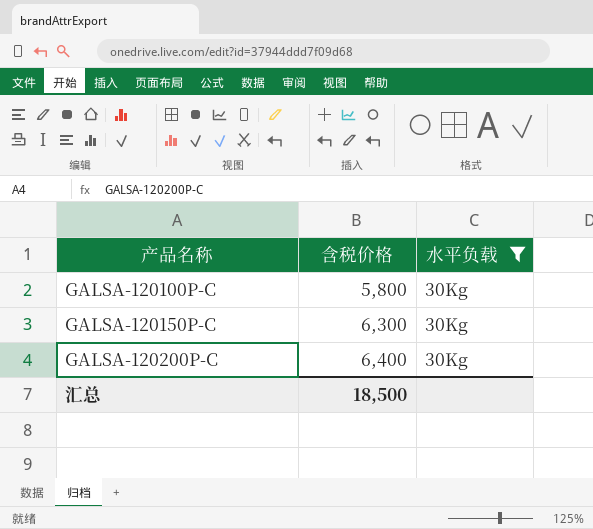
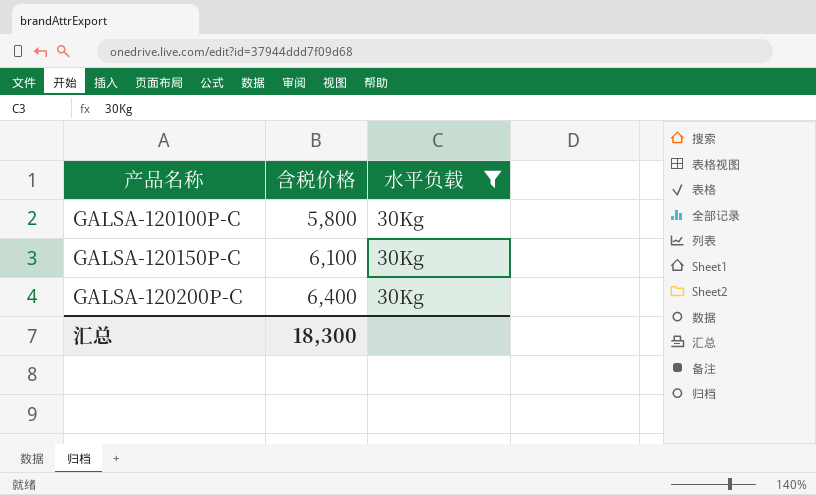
GALSA-120150P-C | 含税价格: 6,300 -> 6,100
汇总 | 含税价格: 18,500 -> 18,300

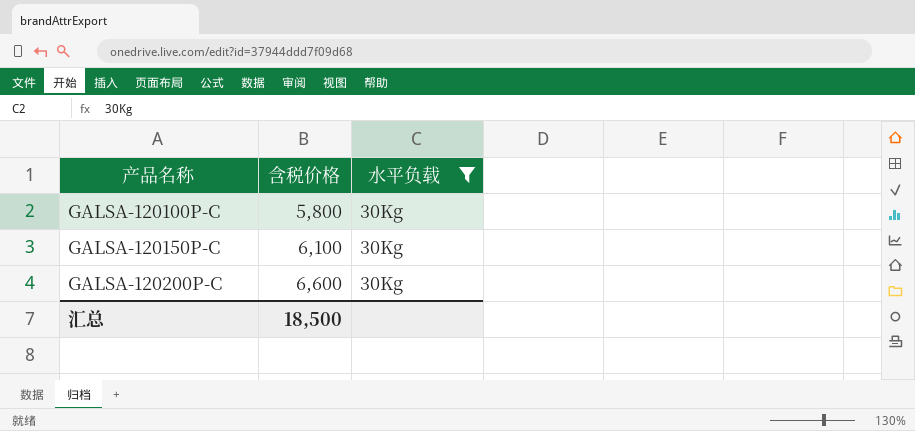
GALSA-120200P-C | 含税价格: 6,400 -> 6,600
汇总 | 含税价格: 18,300 -> 18,500

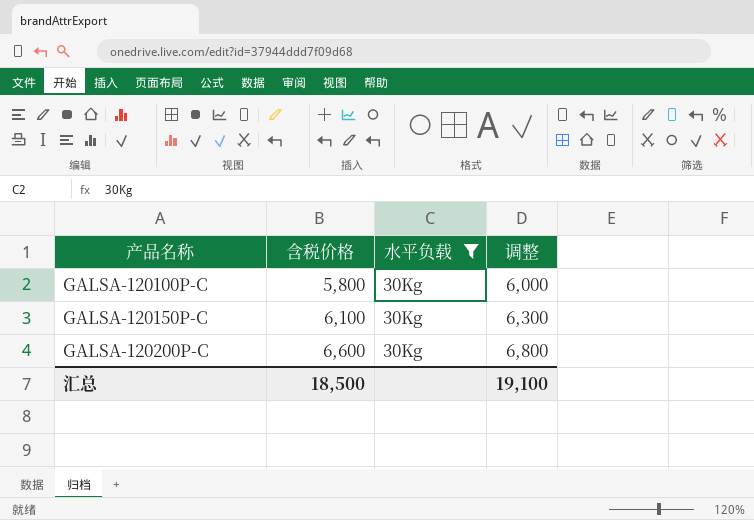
column 调整 | formula: none -> [含税价格] + 200

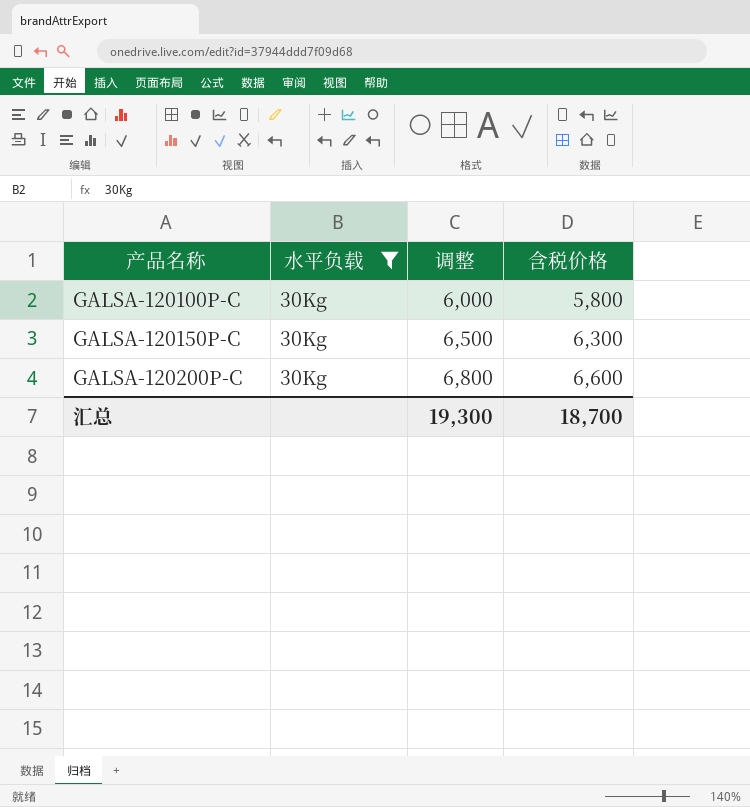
column 含税价格 | position: 2 -> 4
GALSA-120150P-C | 调整: 6,300 -> 6,500
GALSA-120150P-C | 含税价格: 6,100 -> 6,300
汇总 | 调整: 19,100 -> 19,300
汇总 | 含税价格: 18,500 -> 18,700

